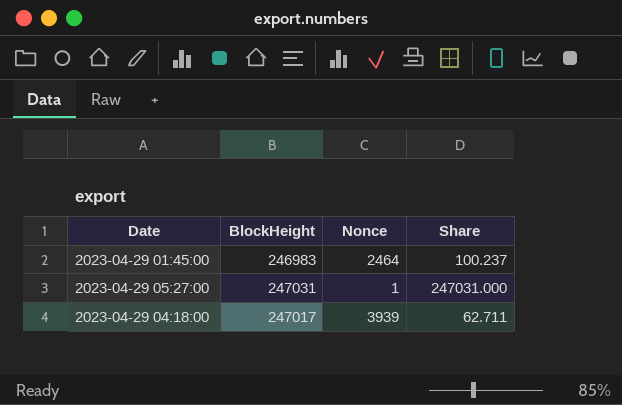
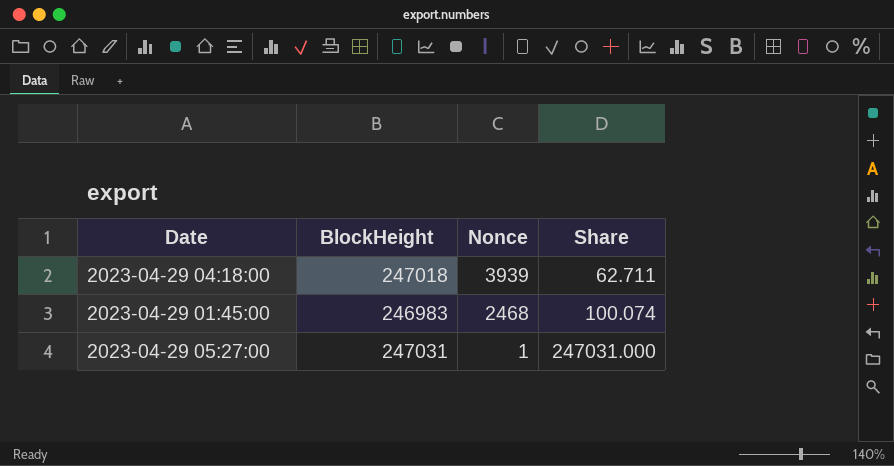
row order: none -> Nonce descending
2023-04-29 04:18:00 | BlockHeight: 247017 -> 247018
2023-04-29 01:45:00 | Nonce: 2464 -> 2468
2023-04-29 01:45:00 | Share: 100.237 -> 100.074

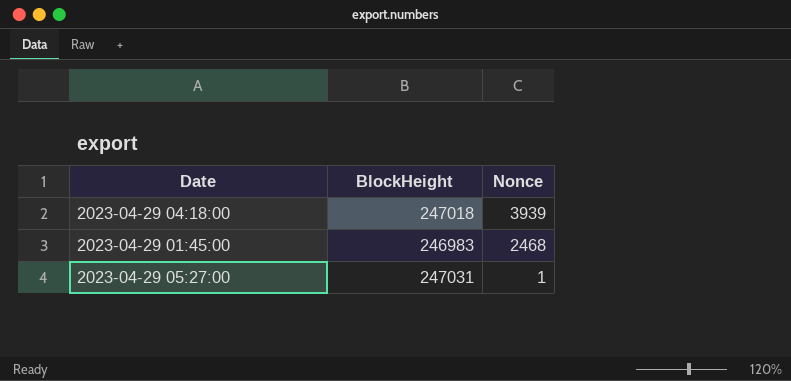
column Share | formula: [BlockHeight] / [Nonce] -> none

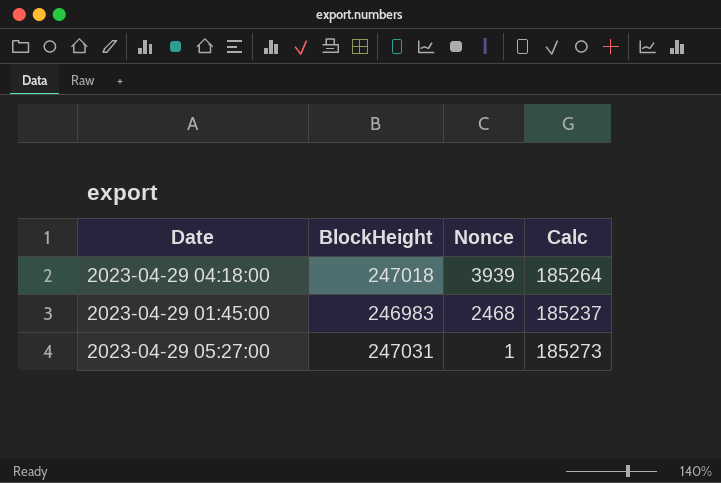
column Calc | formula: none -> [BlockHeight] * 0.75

